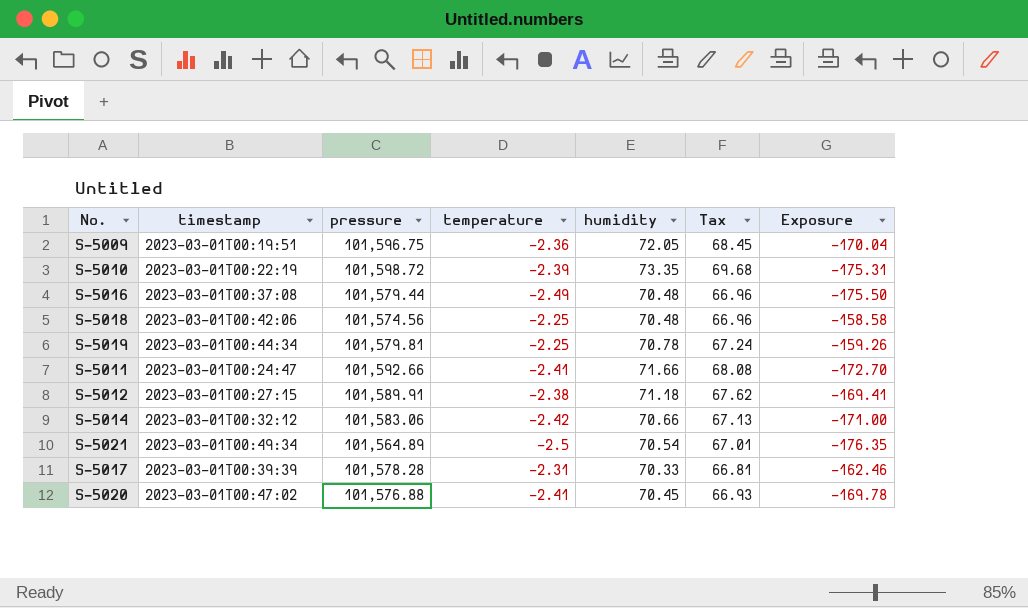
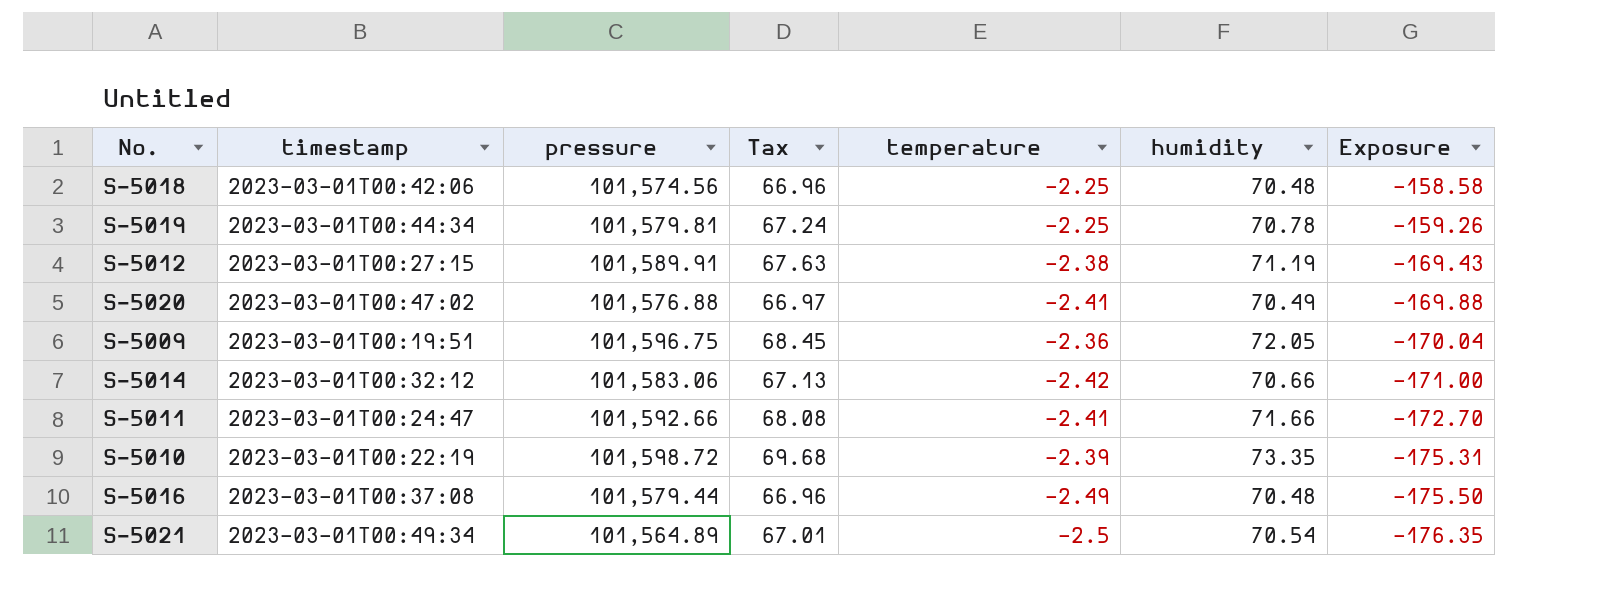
row order: none -> Exposure descending
column Tax | position: 6 -> 4
row S-5017: 2023-03-01T00:39:39 | 101,578.28 | -2.31 | 70.33 | 66.81 | -162.46 -> none
S-5012 | Tax: 67.62 -> 67.63
S-5012 | humidity: 71.18 -> 71.19
S-5012 | Exposure: -169.41 -> -169.43
S-5020 | Tax: 66.93 -> 66.97
S-5020 | humidity: 70.45 -> 70.49
S-5020 | Exposure: -169.78 -> -169.88

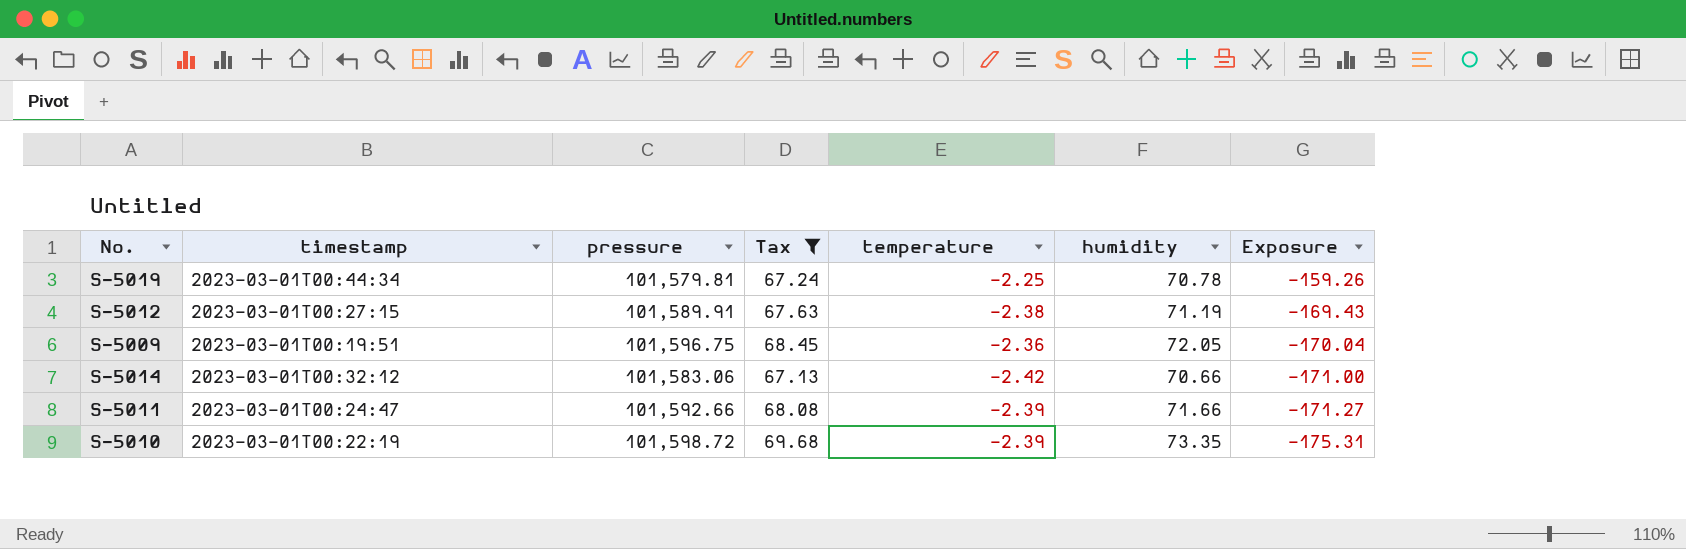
filter: none -> Tax >= 67.13
S-5011 | temperature: -2.41 -> -2.39
S-5011 | Exposure: -172.70 -> -171.27

